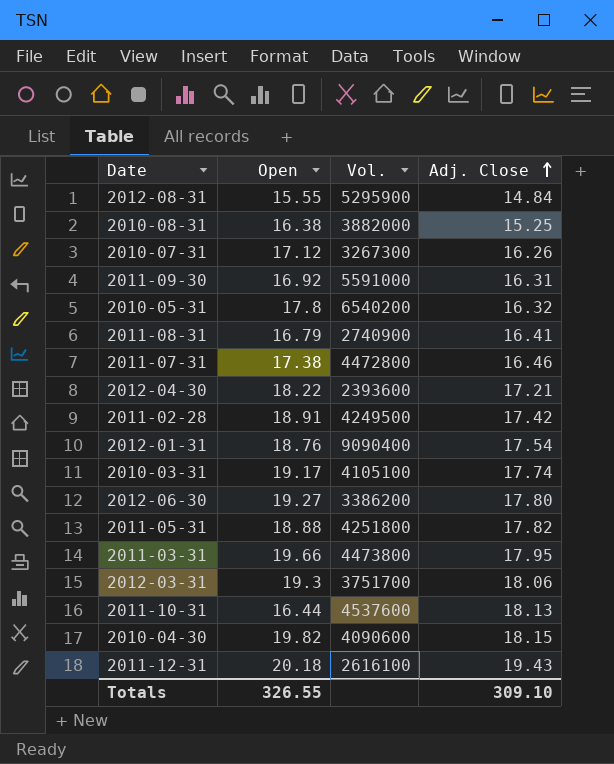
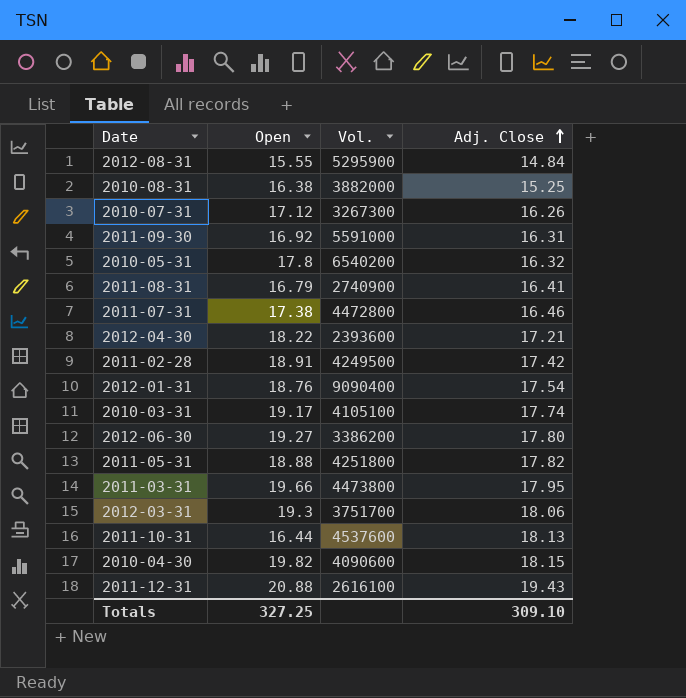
2011-12-31 | Open: 20.18 -> 20.88
Totals | Open: 326.55 -> 327.25

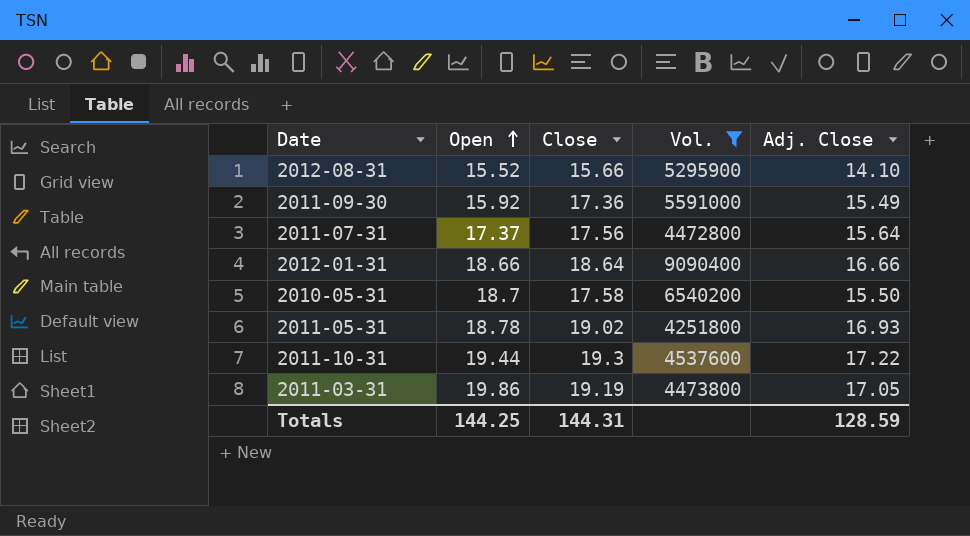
filter: none -> Vol. >= 4251800
row order: Adj. Close ascending -> Open ascending
column Close | position: none -> 3
2012-08-31 | Open: 15.55 -> 15.52
2012-08-31 | Adj. Close: 14.84 -> 14.10
2011-09-30 | Open: 16.92 -> 15.92
2011-09-30 | Adj. Close: 16.31 -> 15.49
2011-07-31 | Open: 17.38 -> 17.37
2011-07-31 | Adj. Close: 16.46 -> 15.64
2012-01-31 | Open: 18.76 -> 18.66
2012-01-31 | Adj. Close: 17.54 -> 16.66
2010-05-31 | Open: 17.8 -> 18.7
2010-05-31 | Adj. Close: 16.32 -> 15.50
2011-05-31 | Open: 18.88 -> 18.78
2011-05-31 | Adj. Close: 17.82 -> 16.93
2011-10-31 | Open: 16.44 -> 19.44
2011-10-31 | Adj. Close: 18.13 -> 17.22
2011-03-31 | Open: 19.66 -> 19.86
2011-03-31 | Adj. Close: 17.95 -> 17.05
Totals | Open: 327.25 -> 144.25
Totals | Adj. Close: 309.10 -> 128.59

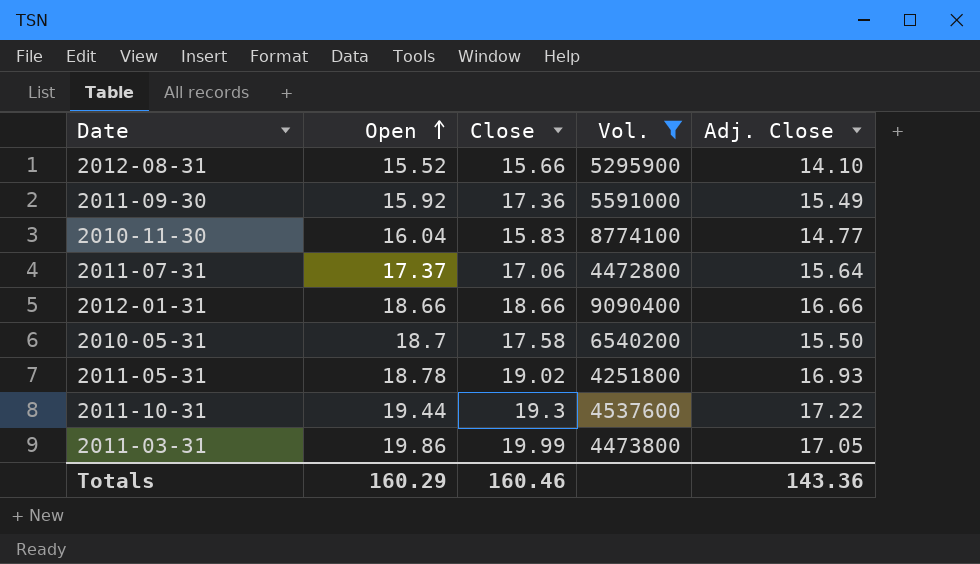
row 2010-11-30: none -> 16.04 | 15.83 | 8774100 | 14.77
2011-07-31 | Close: 17.56 -> 17.06
2012-01-31 | Close: 18.64 -> 18.66
2011-03-31 | Close: 19.19 -> 19.99
Totals | Open: 144.25 -> 160.29
Totals | Close: 144.31 -> 160.46
Totals | Adj. Close: 128.59 -> 143.36

